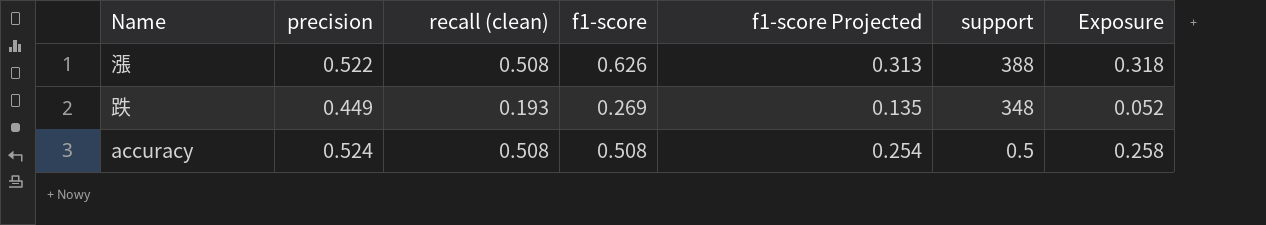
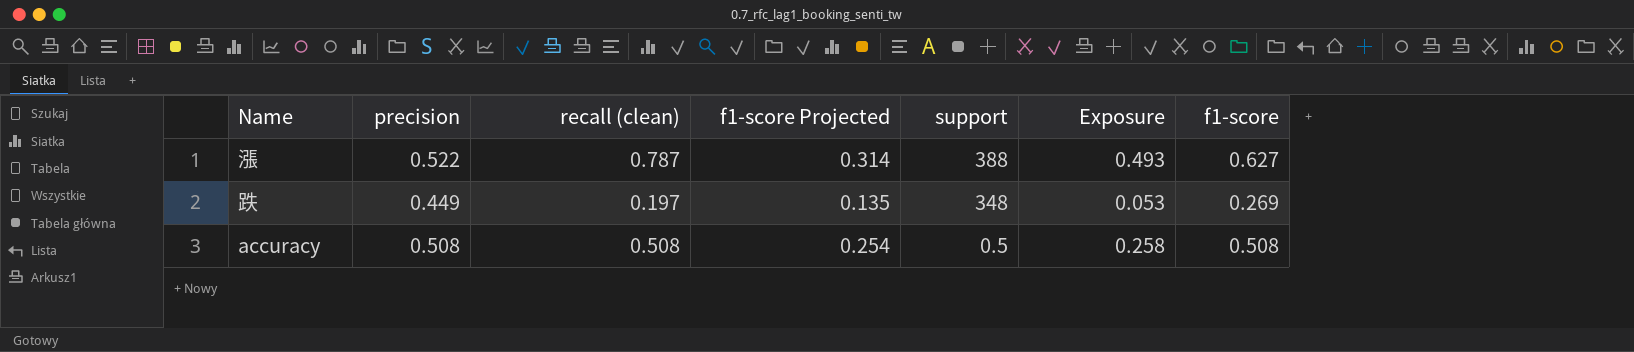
column f1-score | position: 4 -> 7
漲 | recall (clean): 0.508 -> 0.787
漲 | f1-score Projected: 0.313 -> 0.314
漲 | Exposure: 0.318 -> 0.493
漲 | f1-score: 0.626 -> 0.627
跌 | recall (clean): 0.193 -> 0.197
跌 | Exposure: 0.052 -> 0.053
accuracy | precision: 0.524 -> 0.508

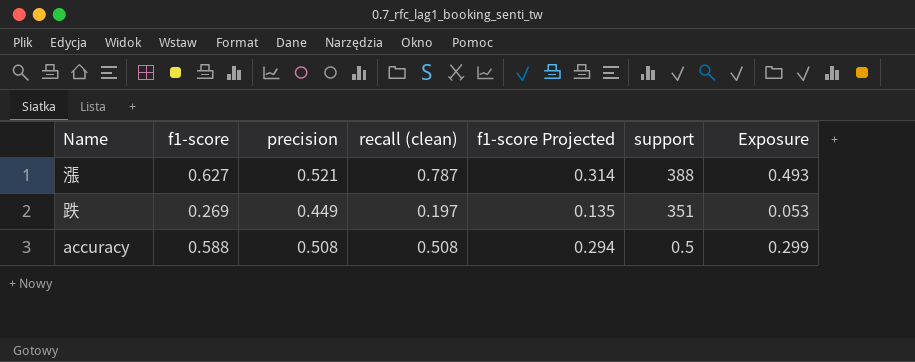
column f1-score | position: 7 -> 2
漲 | precision: 0.522 -> 0.521
跌 | support: 348 -> 351
accuracy | f1-score: 0.508 -> 0.588
accuracy | f1-score Projected: 0.254 -> 0.294
accuracy | Exposure: 0.258 -> 0.299

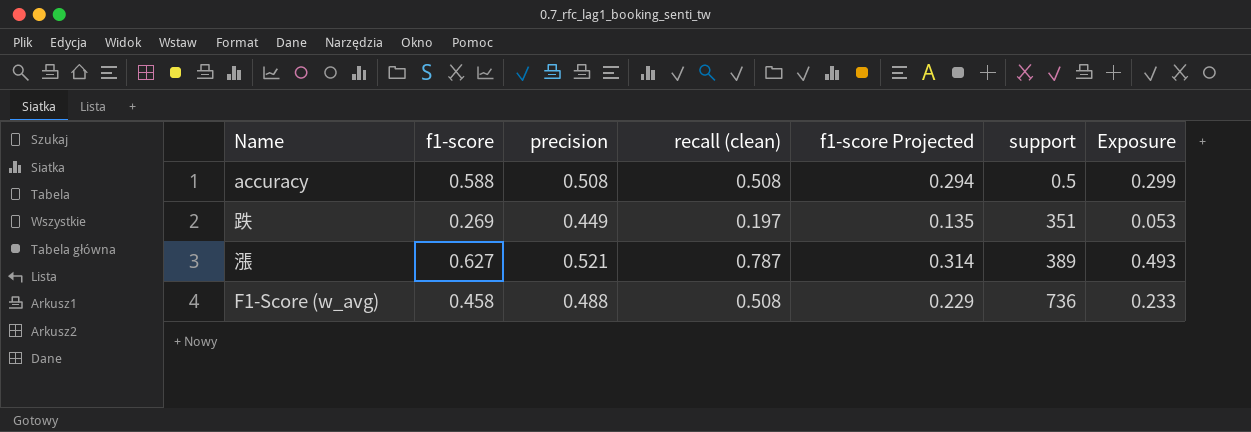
row order: support descending -> support ascending
漲 | support: 388 -> 389
row F1-Score (w_avg): none -> 0.458 | 0.488 | 0.508 | 0.229 | 736 | 0.233

